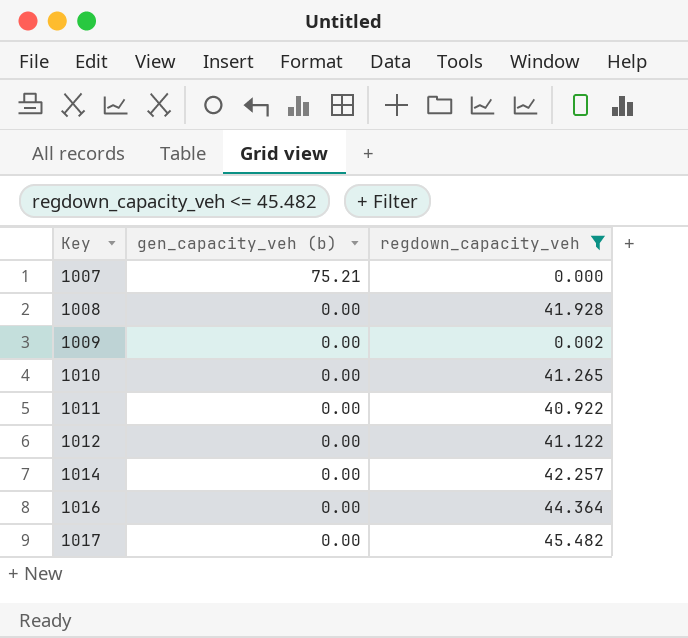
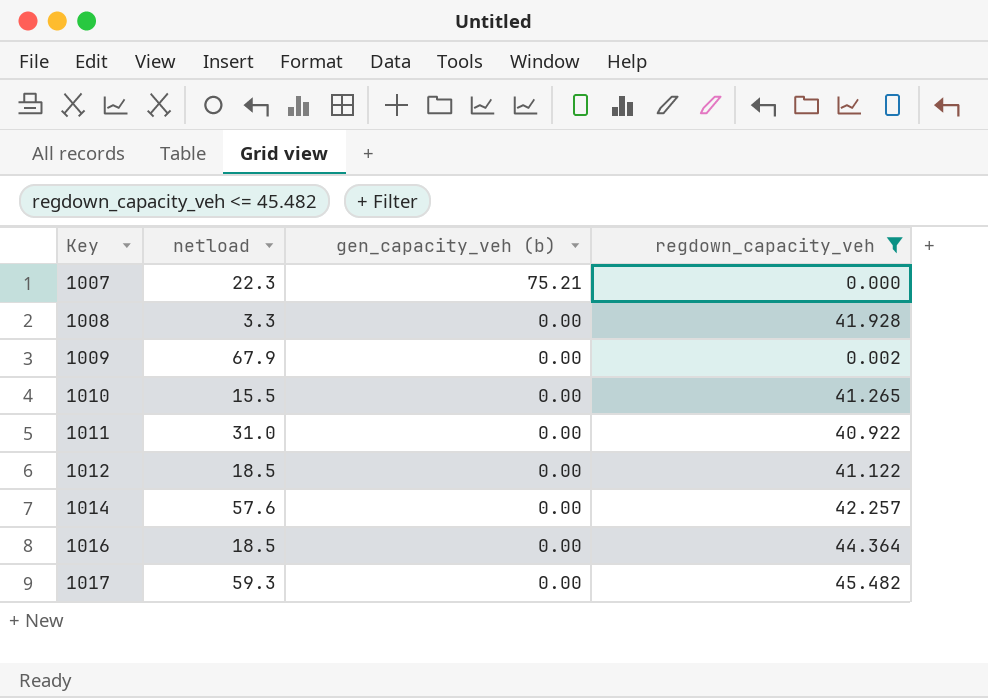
column netload | position: none -> 2

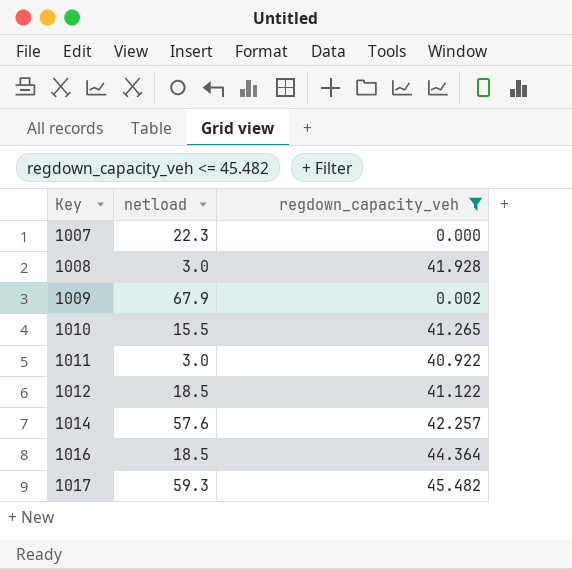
column gen_capacity_veh (b) | position: 3 -> none
1008 | netload: 3.3 -> 3.0
1011 | netload: 31.0 -> 3.0

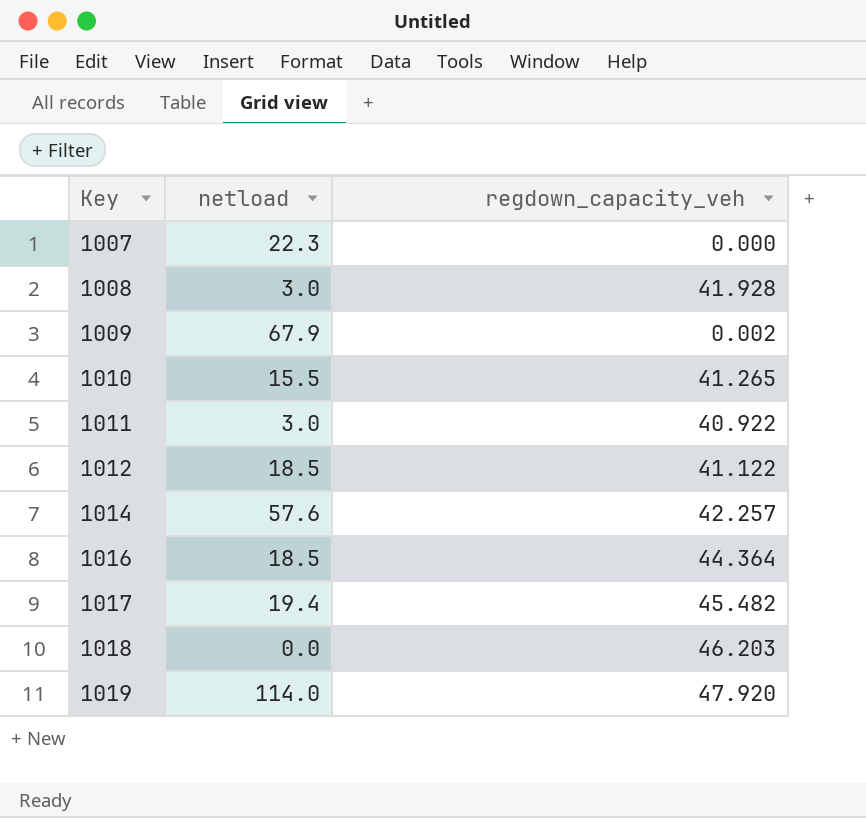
filter: regdown_capacity_veh <= 45.482 -> none
1017 | netload: 59.3 -> 19.4

